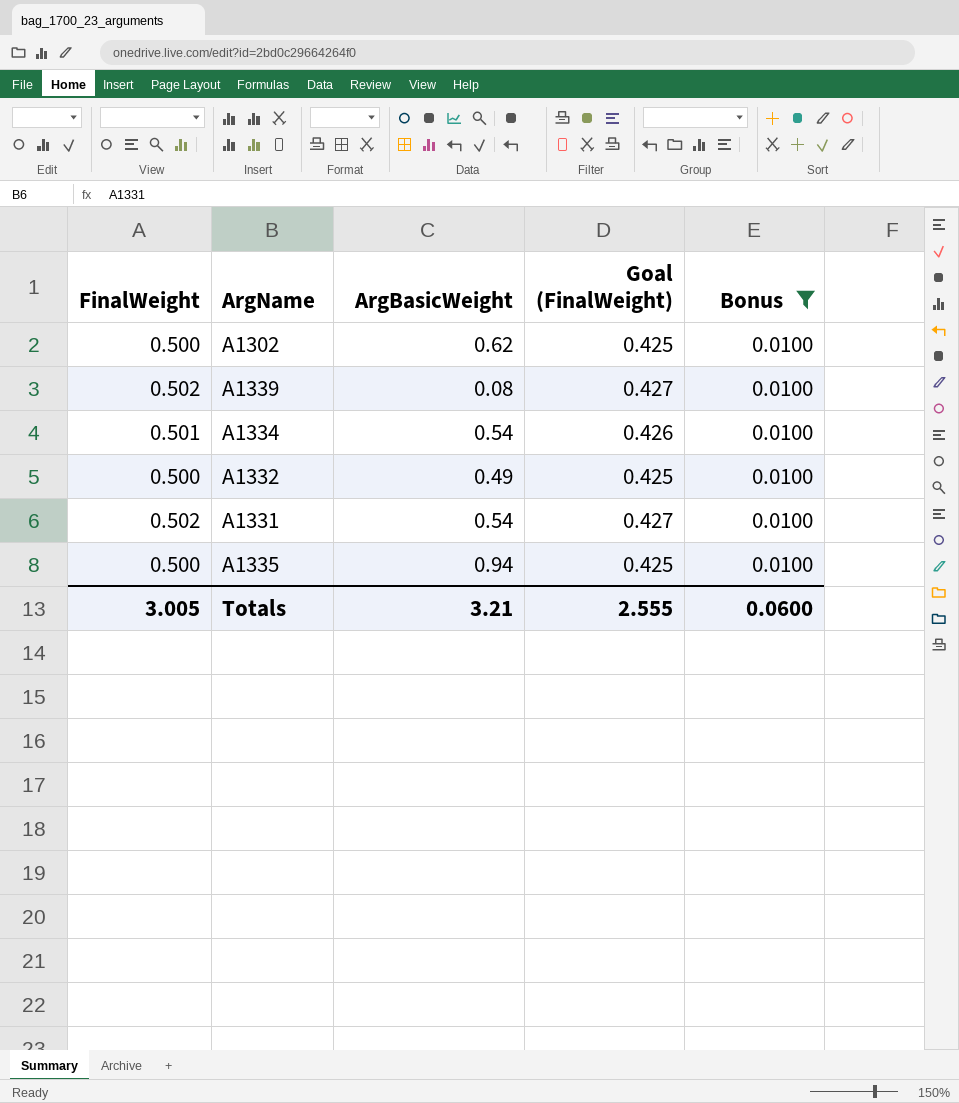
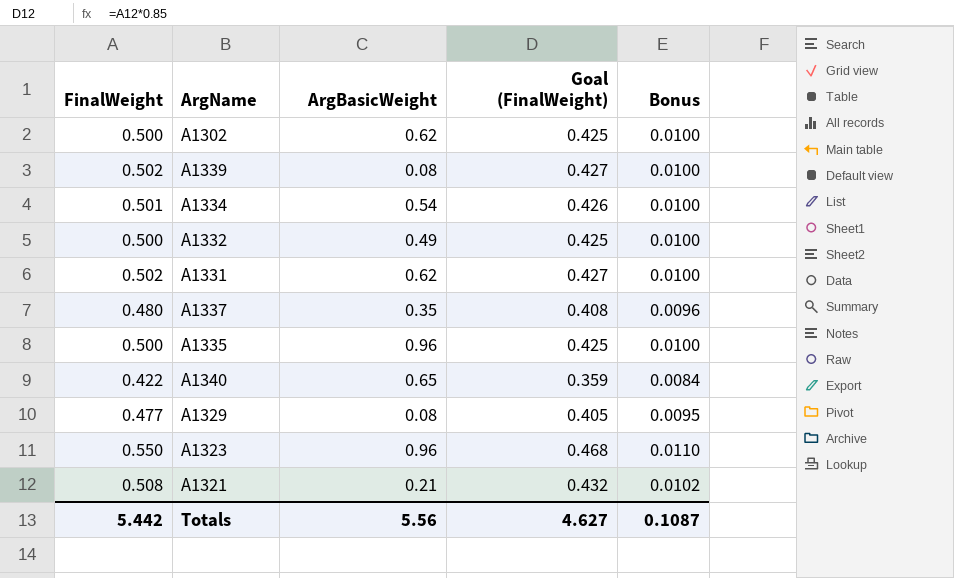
filter: Bonus = 0.0100 -> none
A1331 | ArgBasicWeight: 0.54 -> 0.62
A1335 | ArgBasicWeight: 0.94 -> 0.96
Totals | FinalWeight: 3.005 -> 5.442
Totals | ArgBasicWeight: 3.21 -> 5.56
Totals | Goal (FinalWeight): 2.555 -> 4.627
Totals | Bonus: 0.0600 -> 0.1087

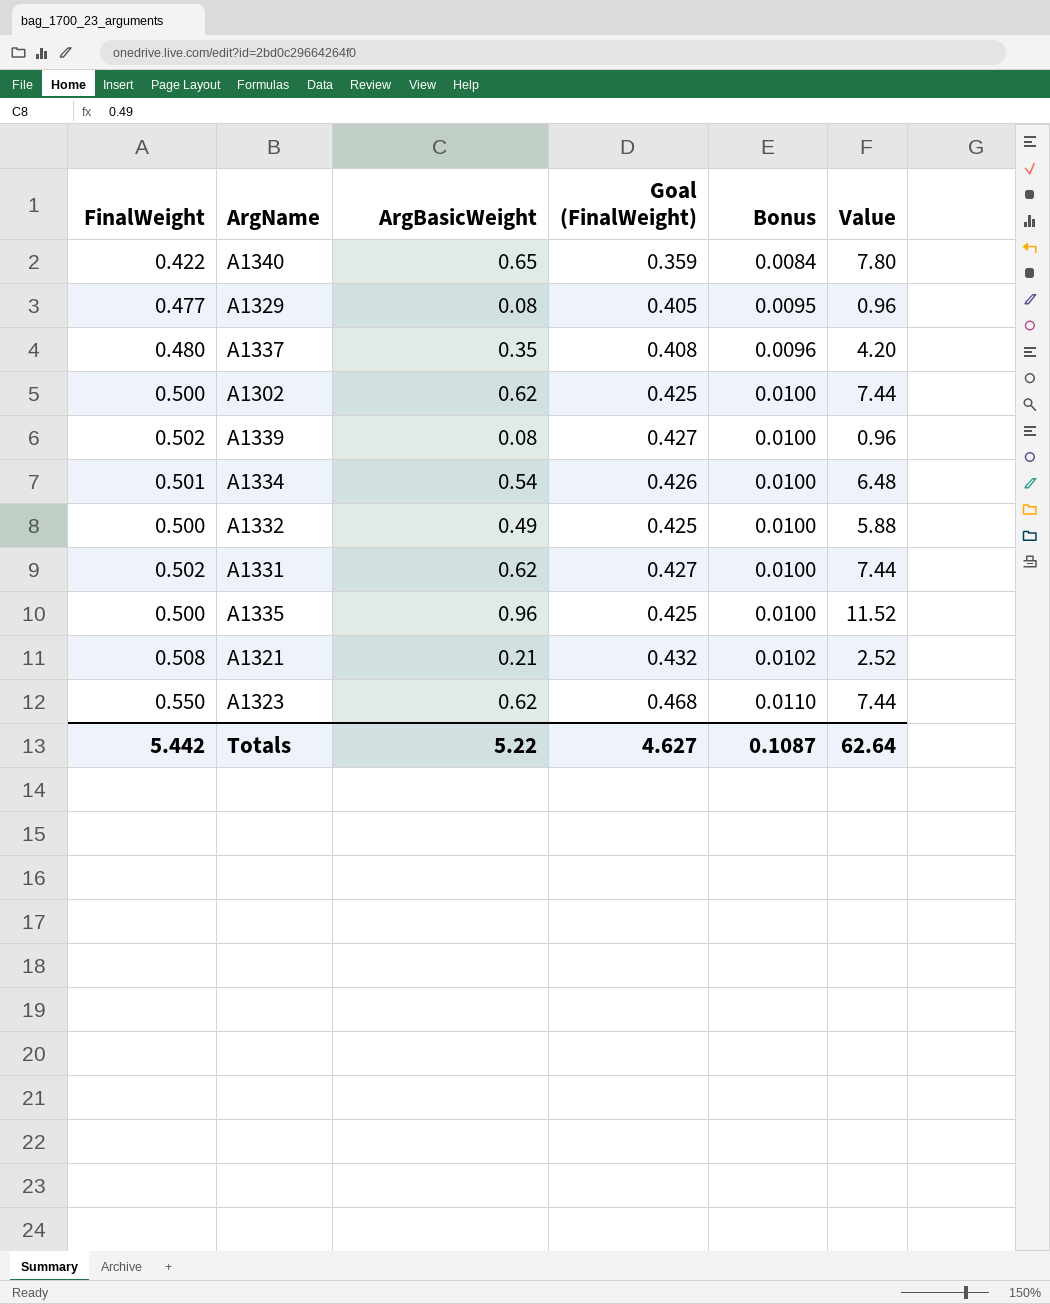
row order: none -> Bonus ascending
column Value | formula: none -> [ArgBasicWeight] * 12
A1323 | ArgBasicWeight: 0.96 -> 0.62
Totals | ArgBasicWeight: 5.56 -> 5.22

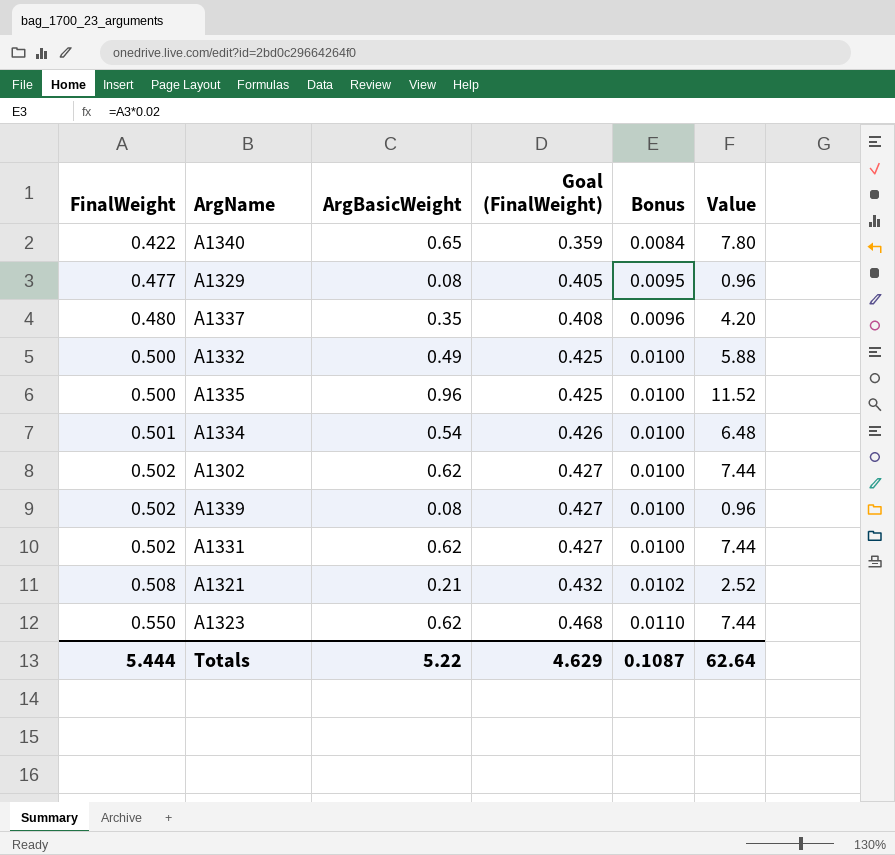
row order: Bonus ascending -> FinalWeight ascending
A1302 | FinalWeight: 0.500 -> 0.502
A1302 | Goal (FinalWeight): 0.425 -> 0.427
Totals | FinalWeight: 5.442 -> 5.444
Totals | Goal (FinalWeight): 4.627 -> 4.629

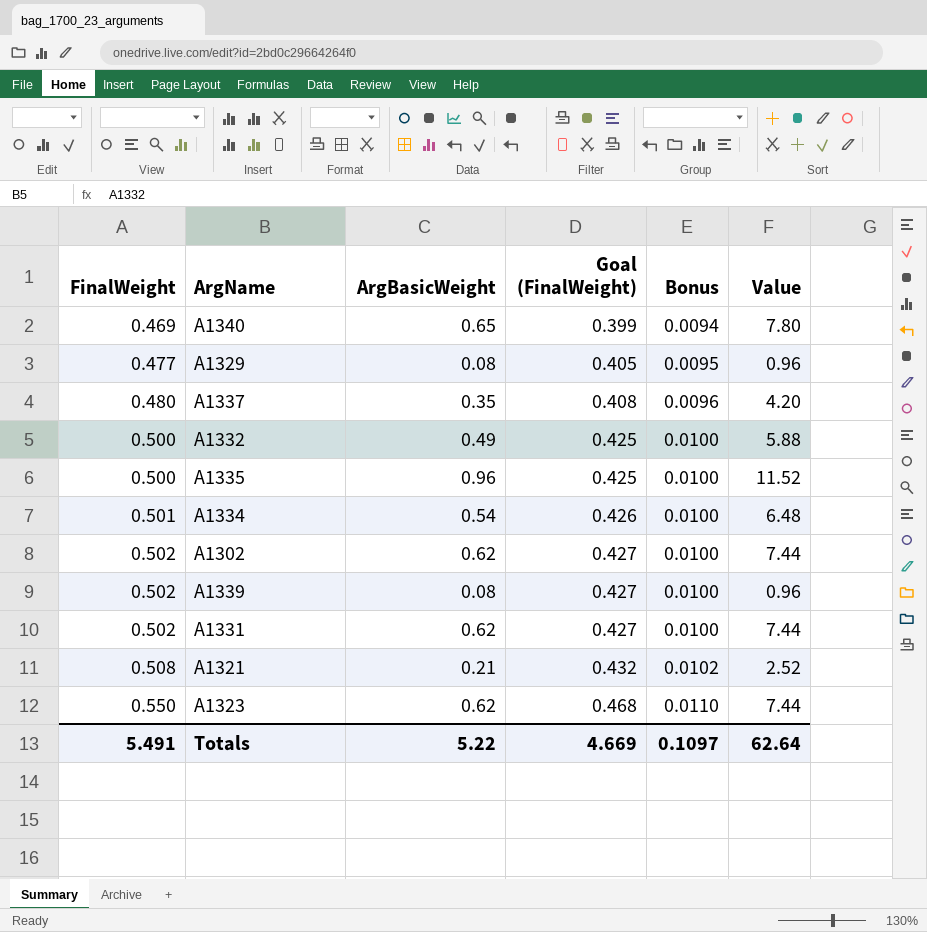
A1340 | FinalWeight: 0.422 -> 0.469
A1340 | Goal (FinalWeight): 0.359 -> 0.399
A1340 | Bonus: 0.0084 -> 0.0094
Totals | FinalWeight: 5.444 -> 5.491
Totals | Goal (FinalWeight): 4.629 -> 4.669
Totals | Bonus: 0.1087 -> 0.1097

